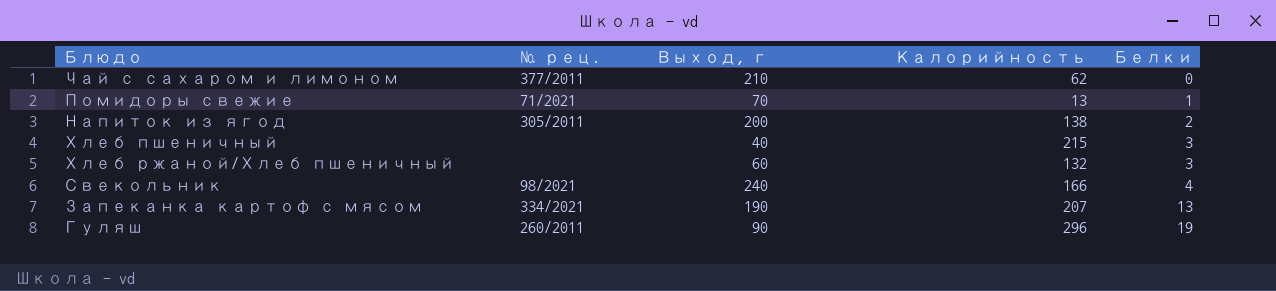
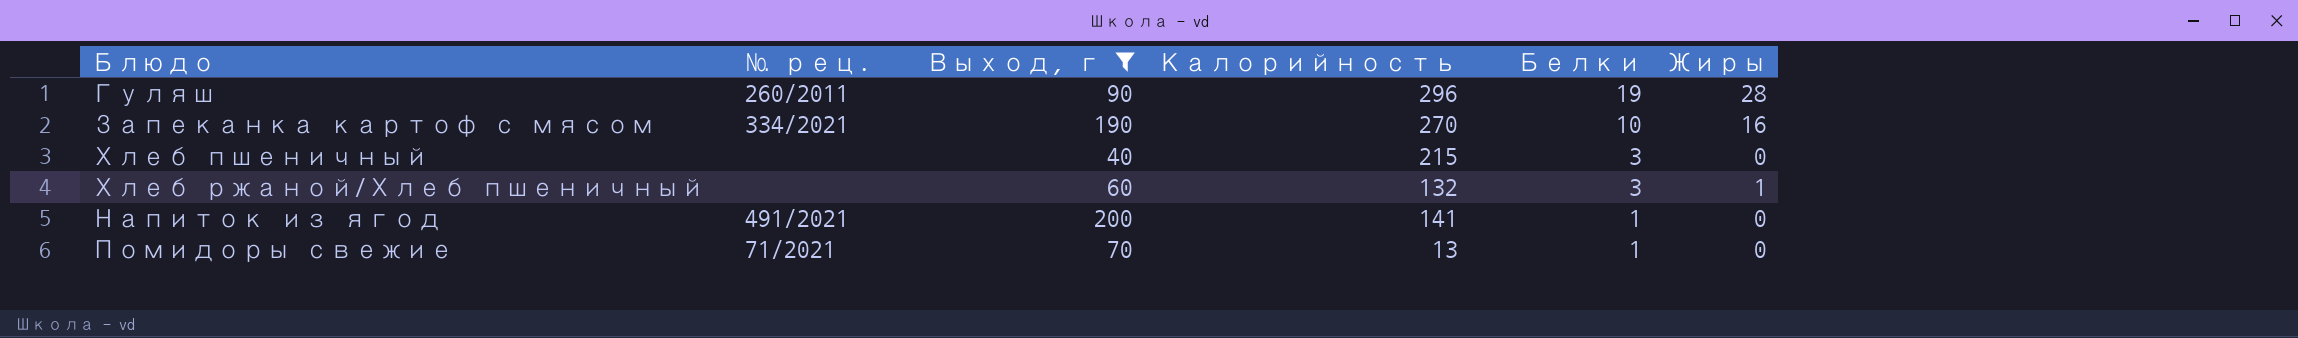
filter: none -> Выход, г <= 200
row order: Белки ascending -> Белки descending
column Жиры | position: none -> 6
Запеканка картоф с мясом | Калорийность: 207 -> 270
Запеканка картоф с мясом | Белки: 13 -> 10
Напиток из ягод | № рец.: 305/2011 -> 491/2021
Напиток из ягод | Калорийность: 138 -> 141
Напиток из ягод | Белки: 2 -> 1

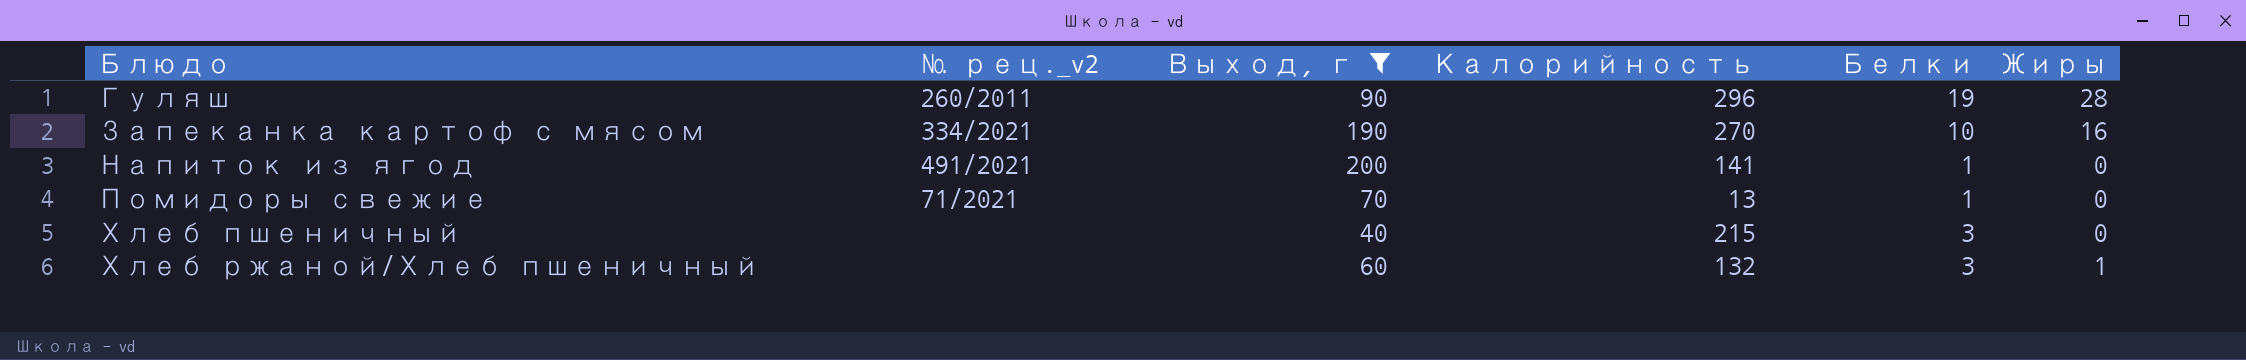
row order: Белки descending -> Блюдо ascending
column name: № рец. -> № рец._v2

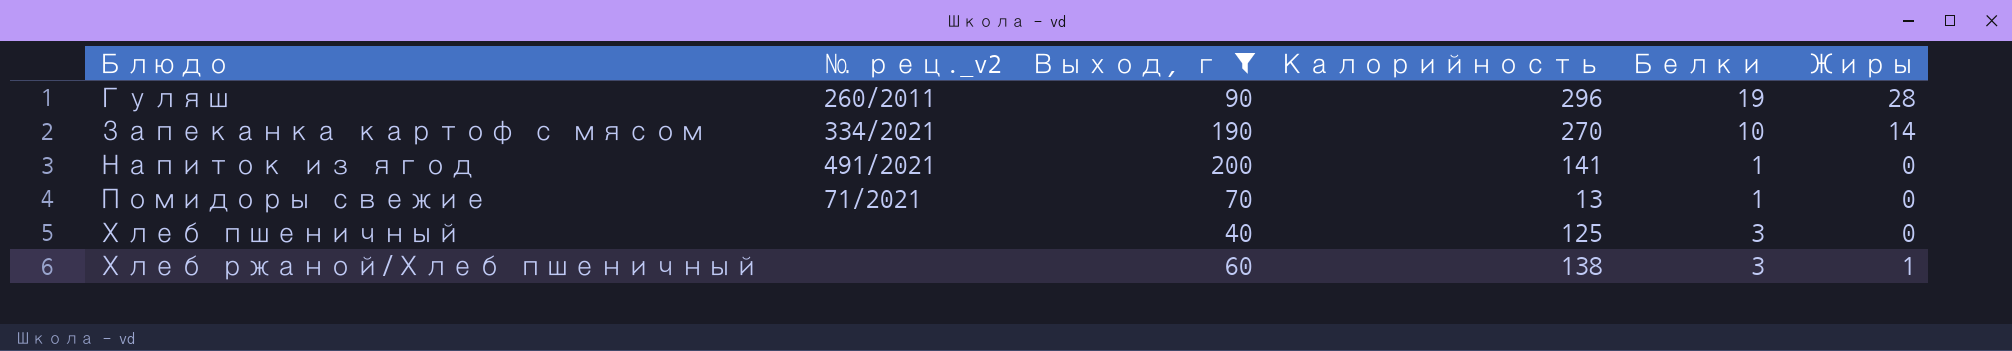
Запеканка картоф с мясом | Жиры: 16 -> 14
Хлеб пшеничный | Калорийность: 215 -> 125
Хлеб ржаной/Хлеб пшеничный | Калорийность: 132 -> 138

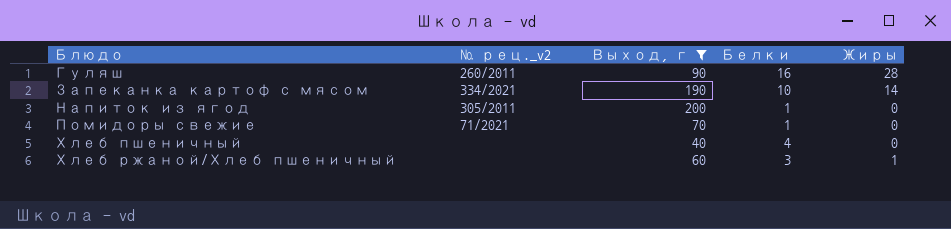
column Калорийность | position: 4 -> none
Гуляш | Белки: 19 -> 16
Напиток из ягод | № рец._v2: 491/2021 -> 305/2011
Хлеб пшеничный | Белки: 3 -> 4

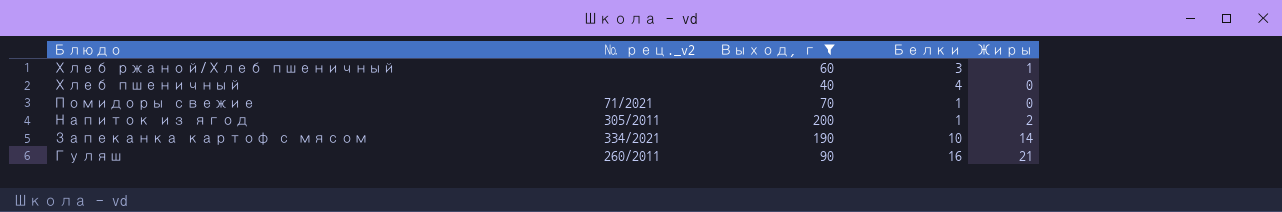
row order: Блюдо ascending -> Блюдо descending
Напиток из ягод | Жиры: 0 -> 2
Гуляш | Жиры: 28 -> 21

